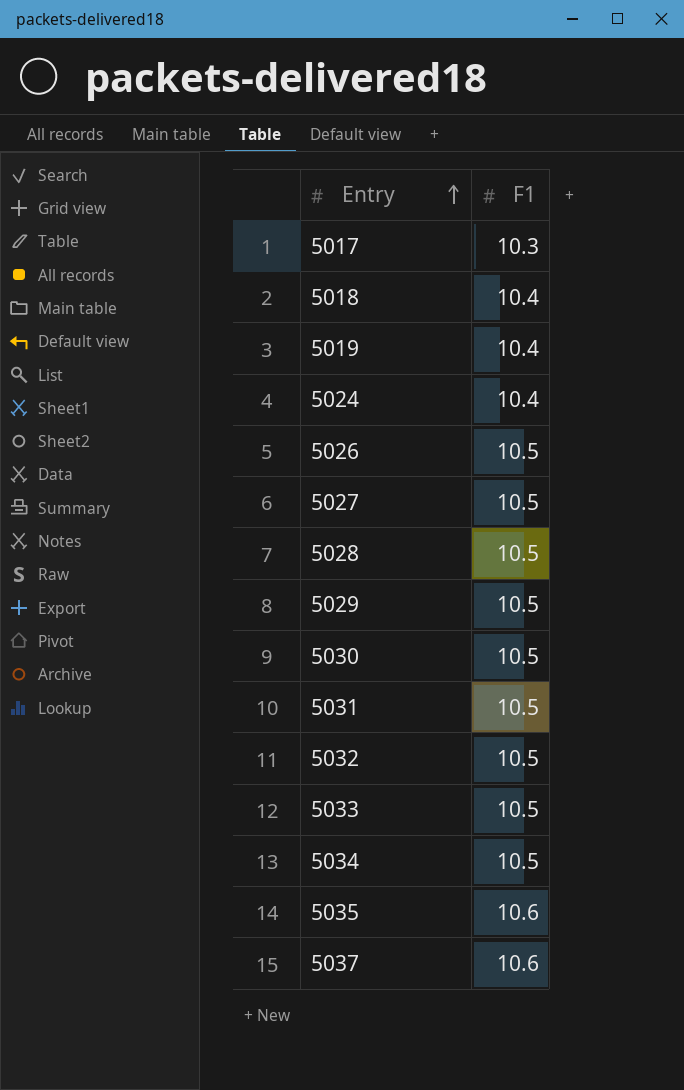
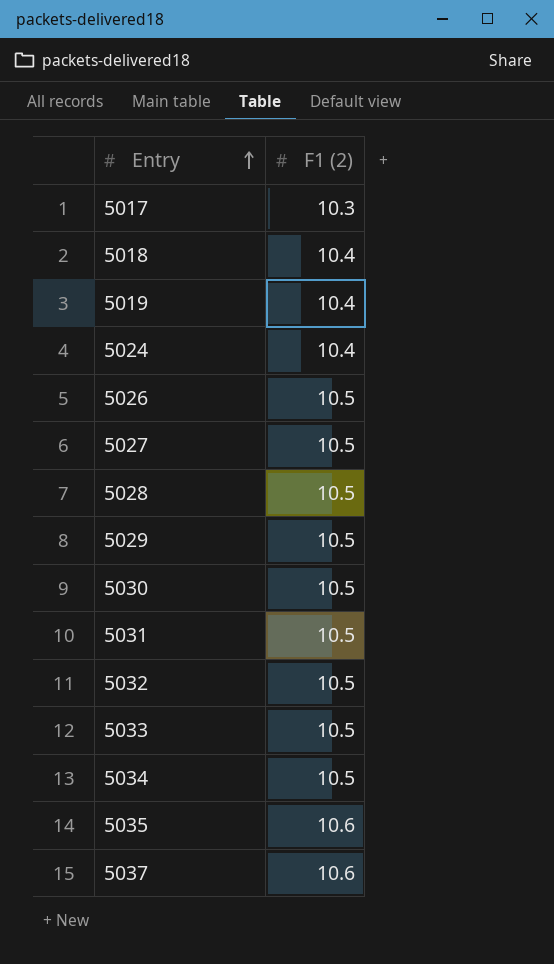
column name: F1 -> F1 (2)

